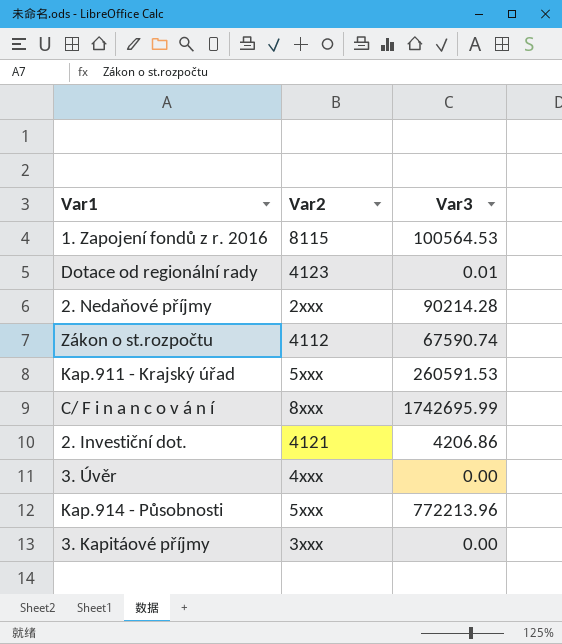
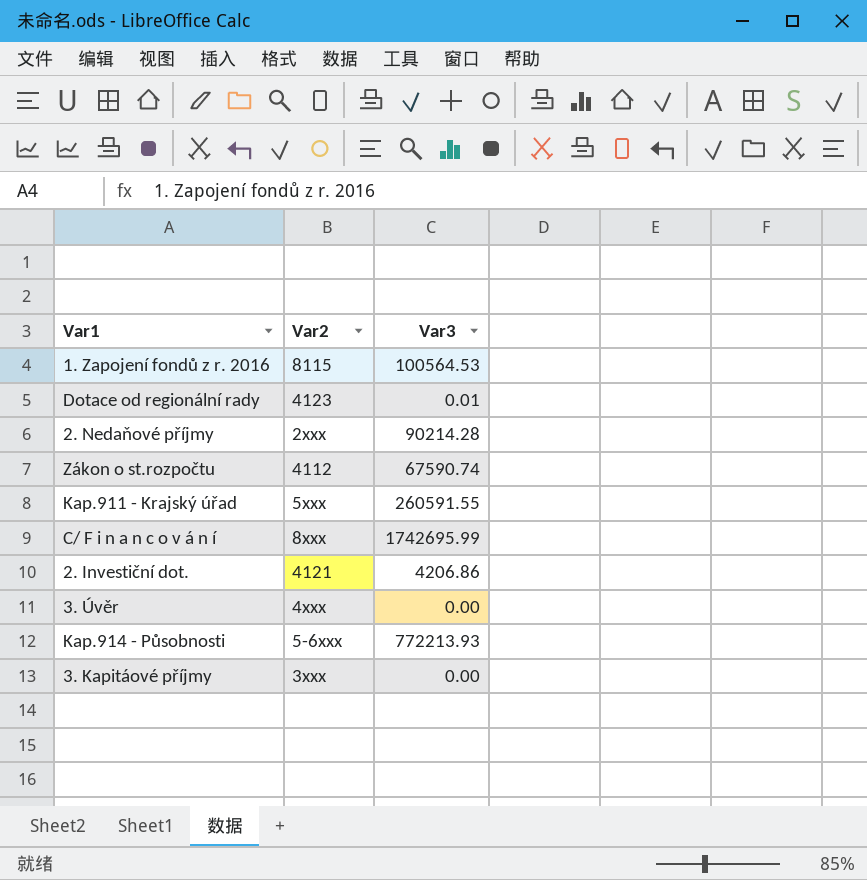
Kap.911 - Krajský úřad | Var3: 260591.53 -> 260591.55
Kap.914 - Působnosti | Var2: 5xxx -> 5-6xxx
Kap.914 - Působnosti | Var3: 772213.96 -> 772213.93

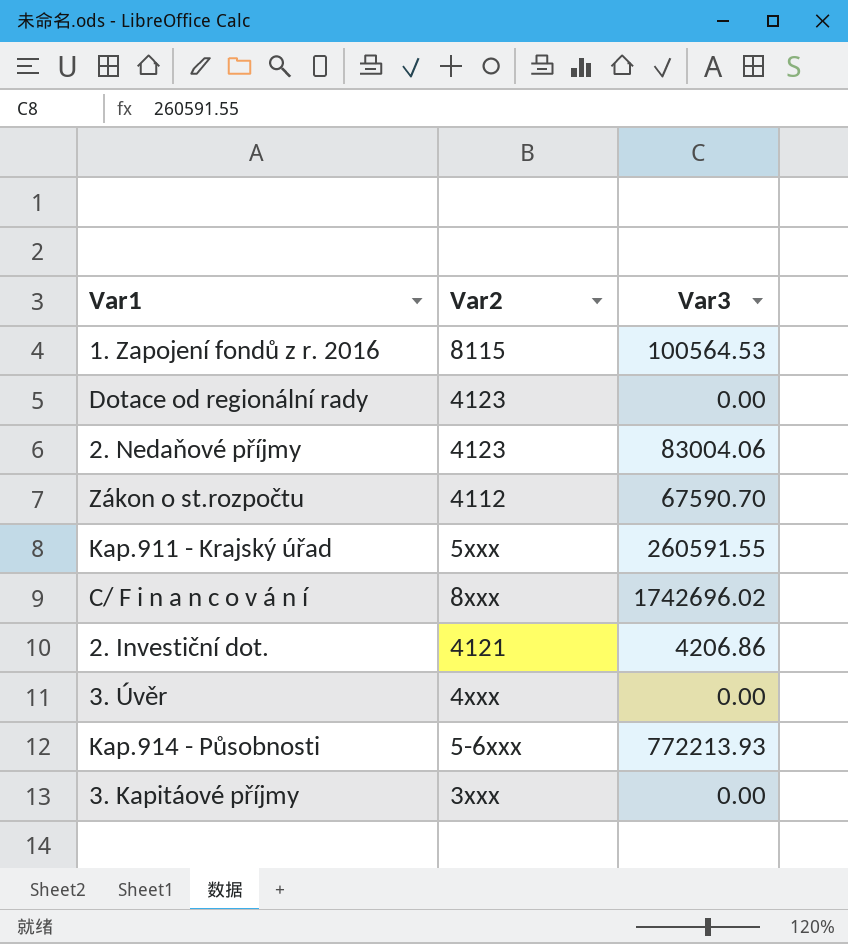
Dotace od regionální rady | Var3: 0.01 -> 0.00
2. Nedaňové příjmy | Var2: 2xxx -> 4123
2. Nedaňové příjmy | Var3: 90214.28 -> 83004.06
Zákon o st.rozpočtu | Var3: 67590.74 -> 67590.70
C/ F i n a n c o v á n í | Var3: 1742695.99 -> 1742696.02

